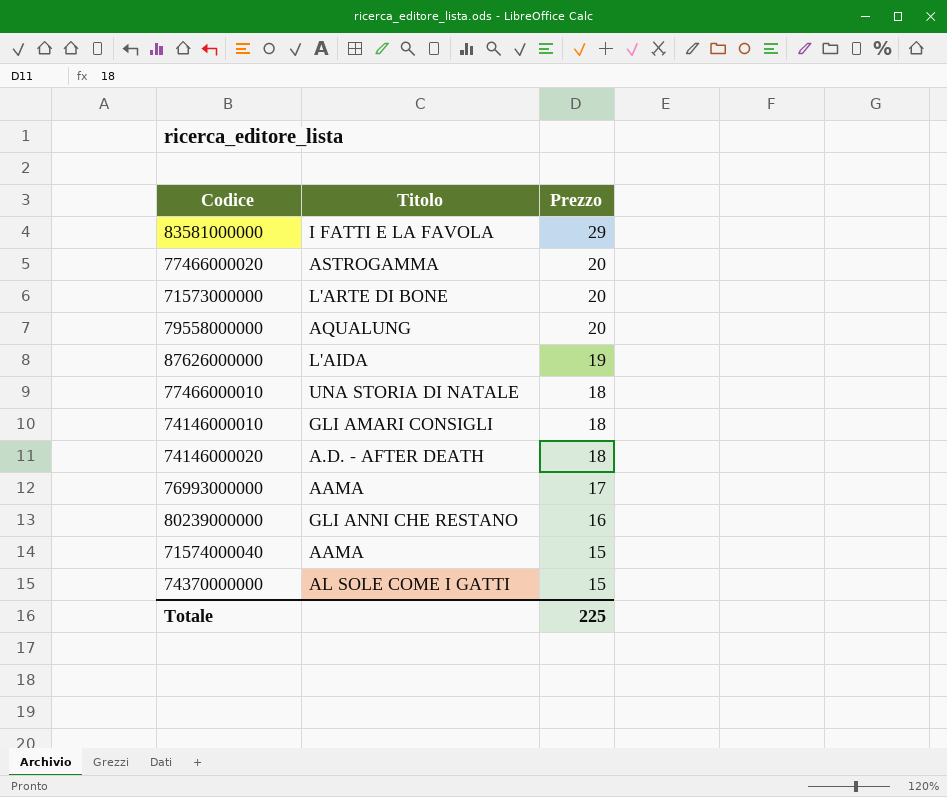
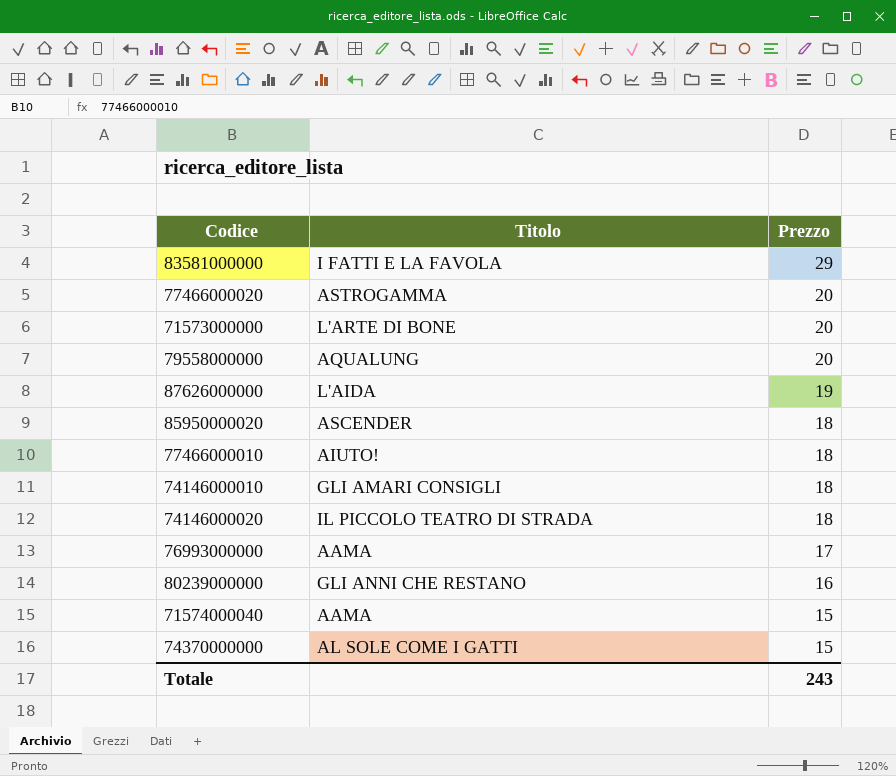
row 85950000020: none -> ASCENDER | 18
77466000010 | Titolo: UNA STORIA DI NATALE -> AIUTO!
74146000020 | Titolo: A.D. - AFTER DEATH -> IL PICCOLO TEATRO DI STRADA
Totale | Prezzo: 225 -> 243

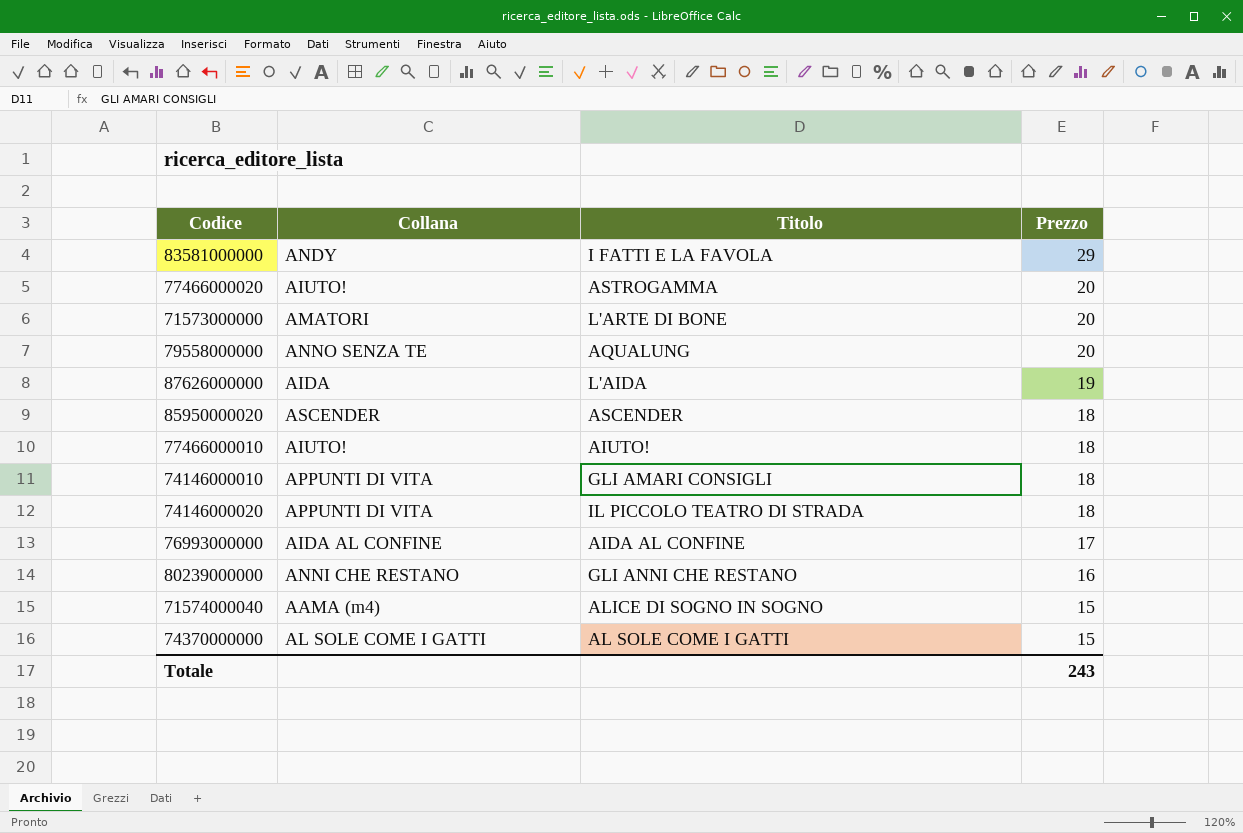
column Collana | position: none -> 2
76993000000 | Titolo: AAMA -> AIDA AL CONFINE
71574000040 | Titolo: AAMA -> ALICE DI SOGNO IN SOGNO

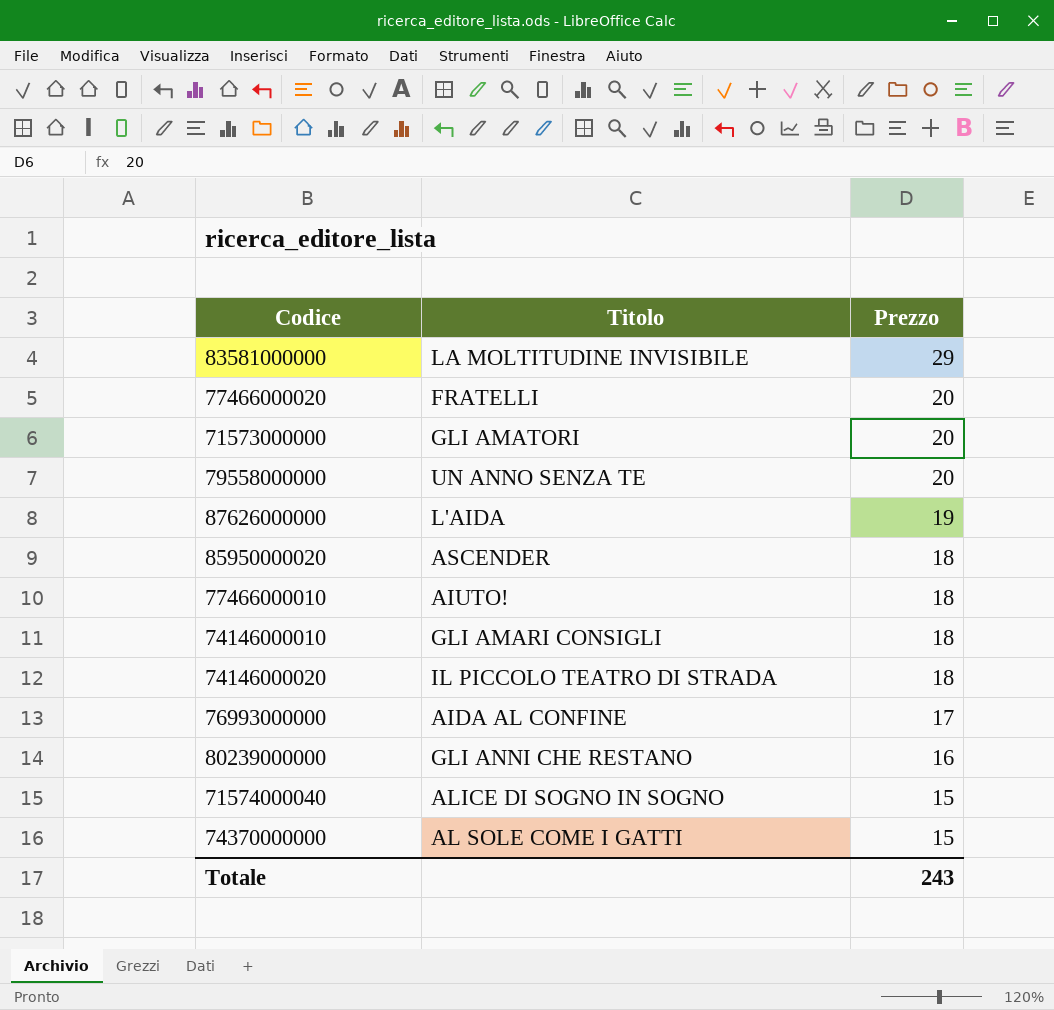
column Collana | position: 2 -> none
83581000000 | Titolo: I FATTI E LA FAVOLA -> LA MOLTITUDINE INVISIBILE
77466000020 | Titolo: ASTROGAMMA -> FRATELLI
71573000000 | Titolo: L'ARTE DI BONE -> GLI AMATORI
79558000000 | Titolo: AQUALUNG -> UN ANNO SENZA TE

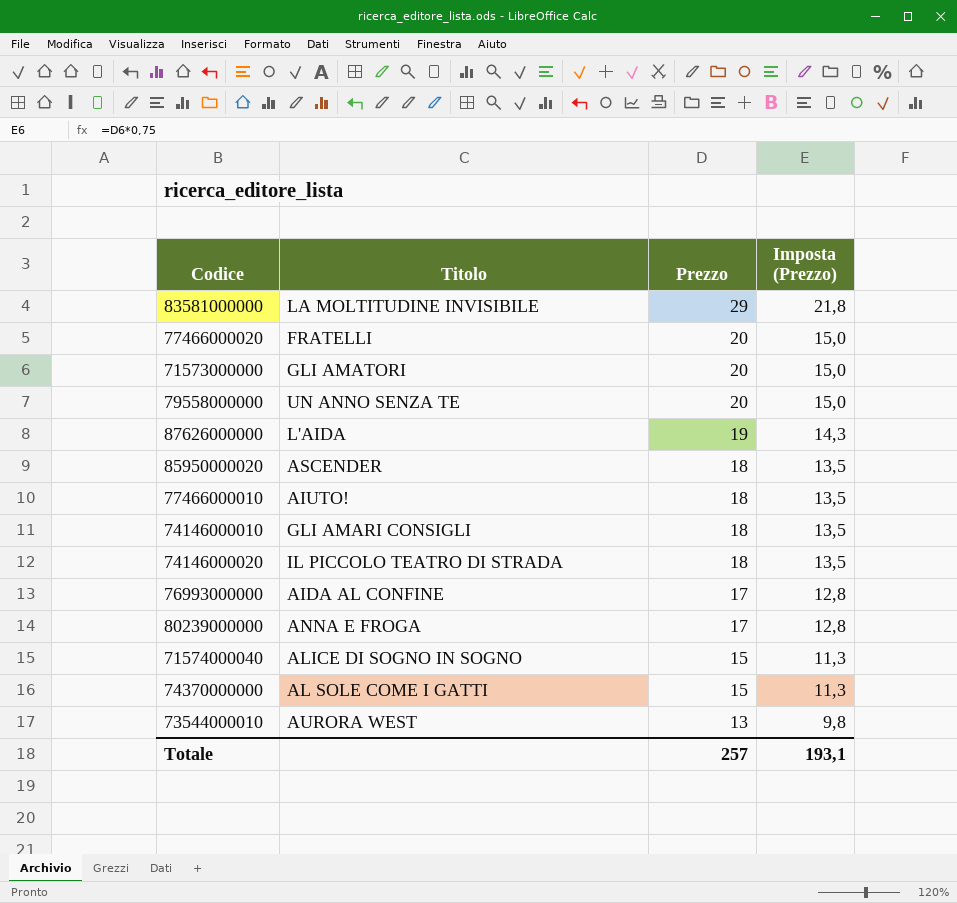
column Imposta (Prezzo) | formula: none -> [Prezzo] * 0,75
80239000000 | Titolo: GLI ANNI CHE RESTANO -> ANNA E FROGA
80239000000 | Prezzo: 16 -> 17
row 73544000010: none -> AURORA WEST | 13 | 9,8
Totale | Prezzo: 243 -> 257

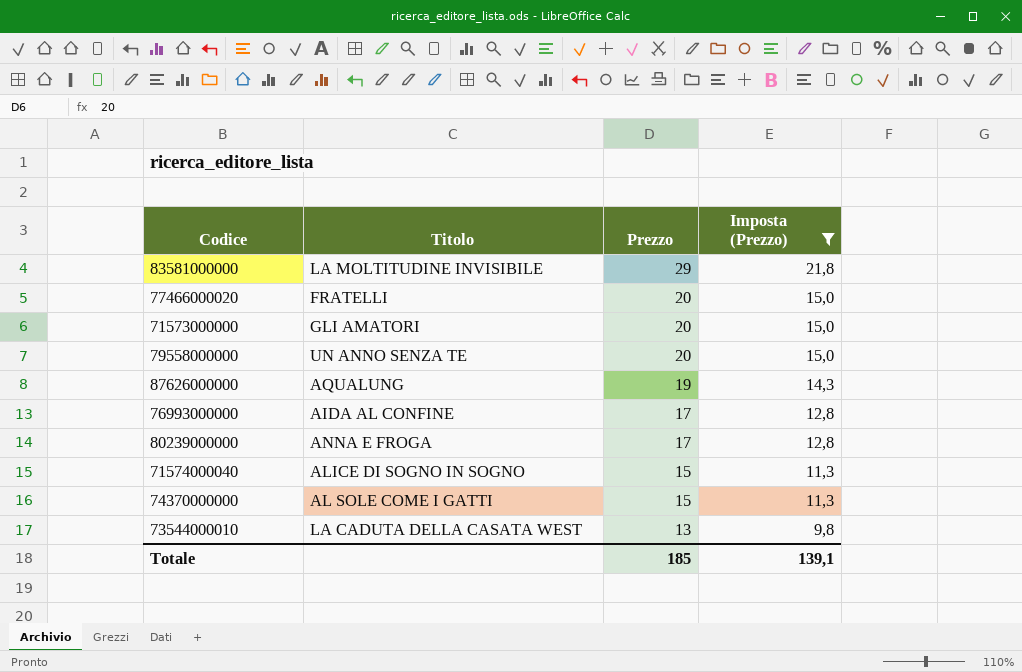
filter: none -> Imposta (Prezzo) != 13,5
87626000000 | Titolo: L'AIDA -> AQUALUNG
73544000010 | Titolo: AURORA WEST -> LA CADUTA DELLA CASATA WEST
Totale | Prezzo: 257 -> 185
Totale | Imposta (Prezzo): 193,1 -> 139,1

